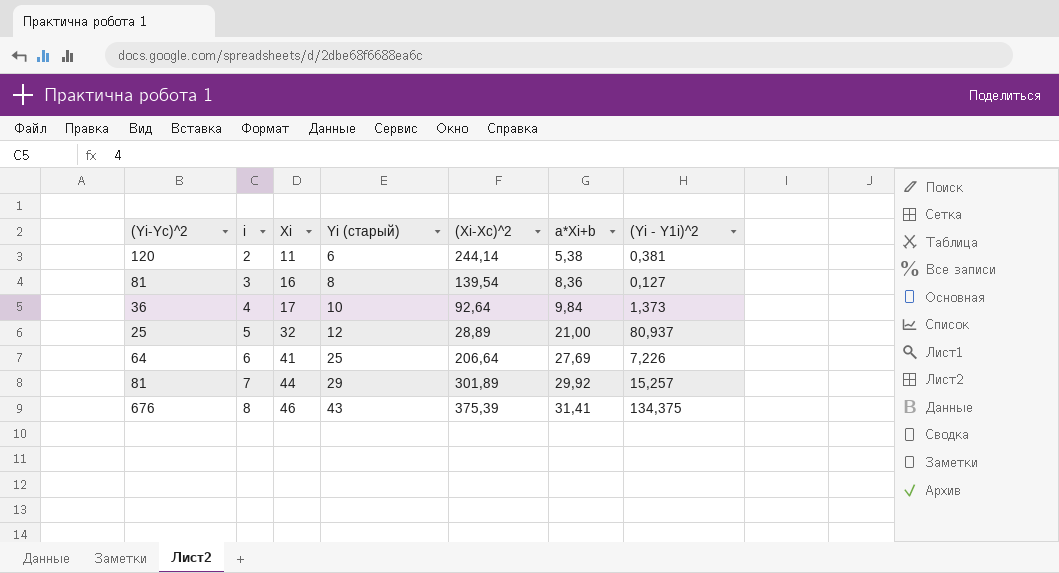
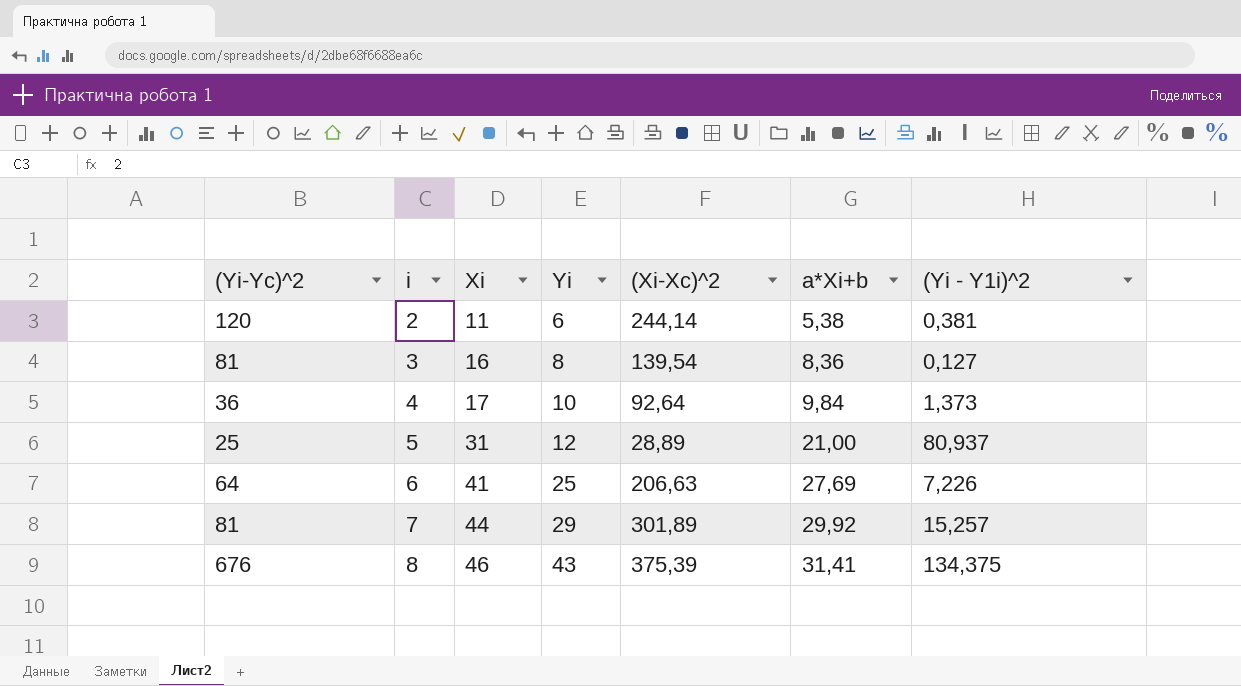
column name: Yi (старый) -> Yi
5 | Xi: 32 -> 31
6 | (Xi-Xc)^2: 206,64 -> 206,63

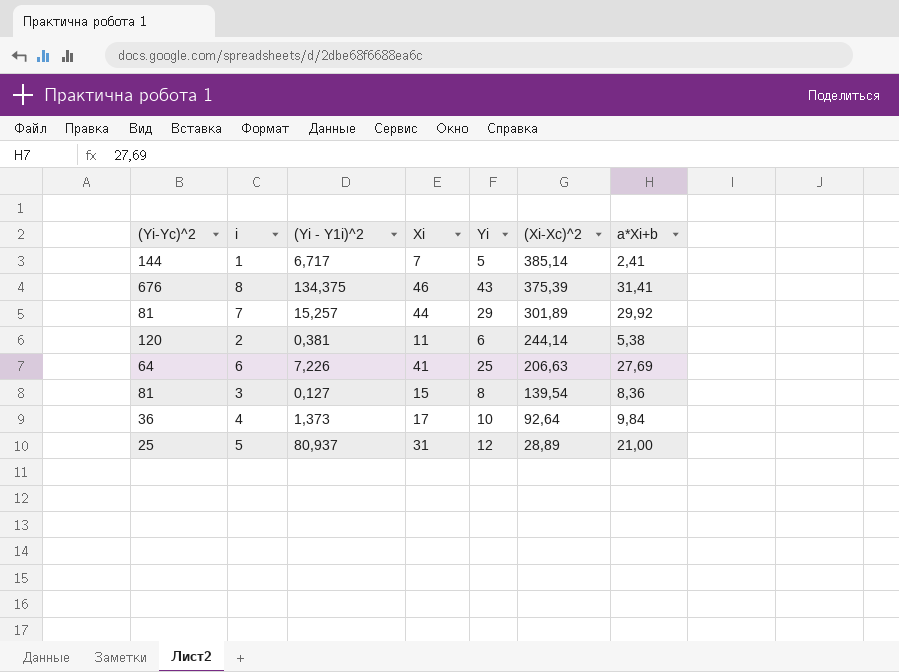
row order: i ascending -> (Xi-Xc)^2 descending
column (Yi - Y1i)^2 | position: 7 -> 3
row 1: none -> 144 | 6,717 | 7 | 5 | 385,14 | 2,41
3 | Xi: 16 -> 15

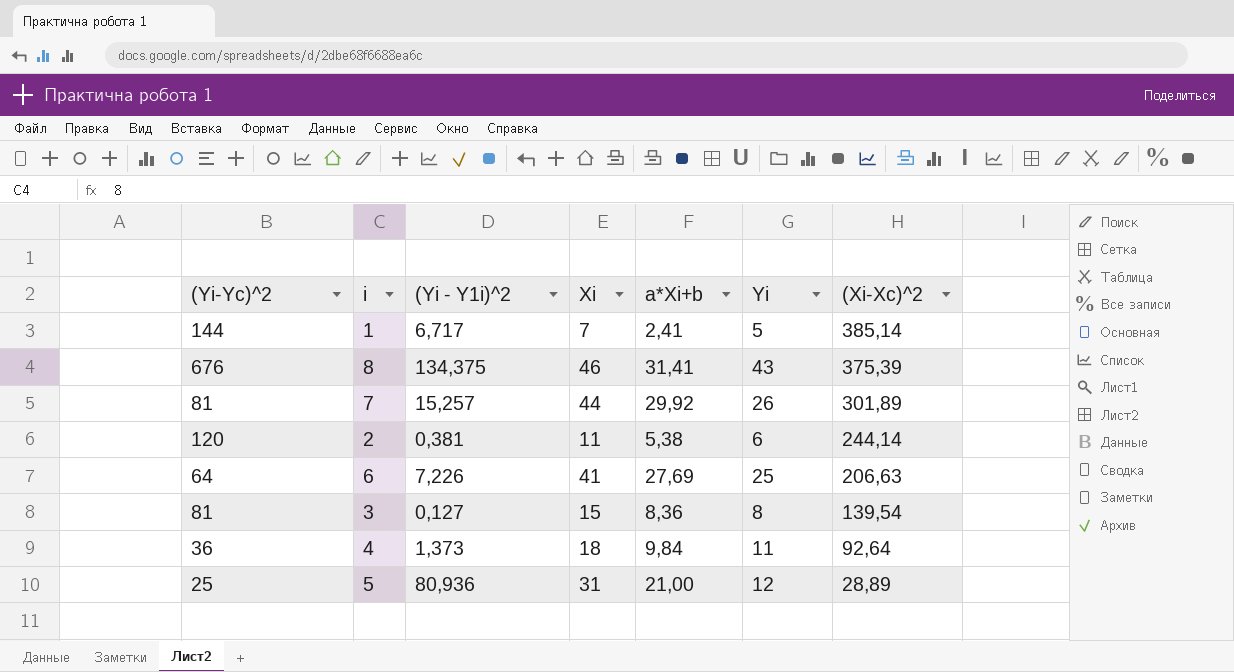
column a*Xi+b | position: 7 -> 5
7 | Yi: 29 -> 26
4 | Xi: 17 -> 18
4 | Yi: 10 -> 11
5 | (Yi - Y1i)^2: 80,937 -> 80,936

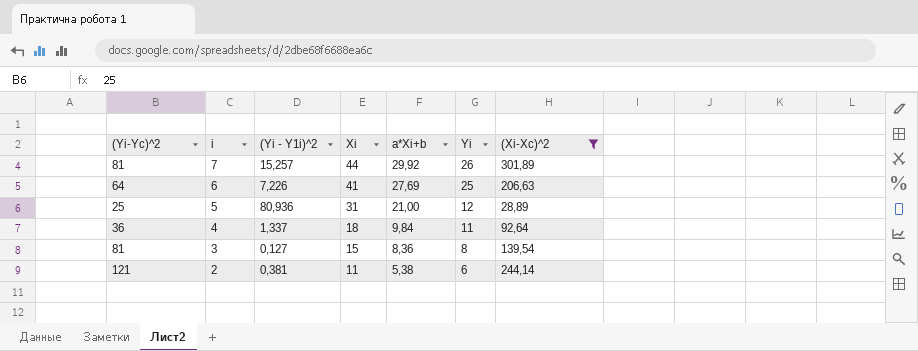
filter: none -> (Xi-Xc)^2 <= 301,89
row order: (Xi-Xc)^2 descending -> i descending
4 | (Yi - Y1i)^2: 1,373 -> 1,337
2 | (Yi-Yc)^2: 120 -> 121

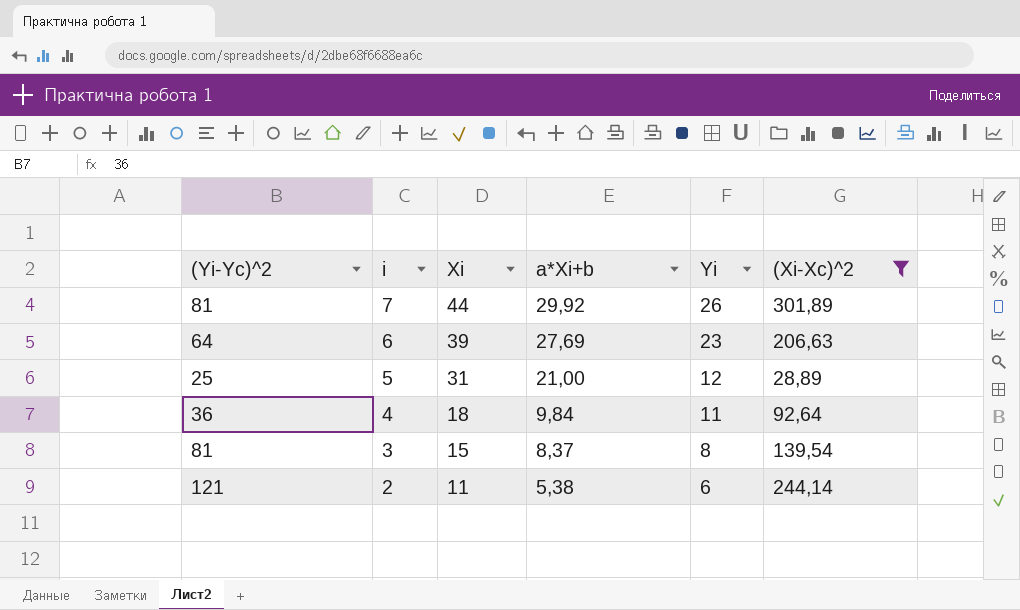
column (Yi - Y1i)^2 | position: 3 -> none
6 | Xi: 41 -> 39
6 | Yi: 25 -> 23
3 | a*Xi+b: 8,36 -> 8,37

